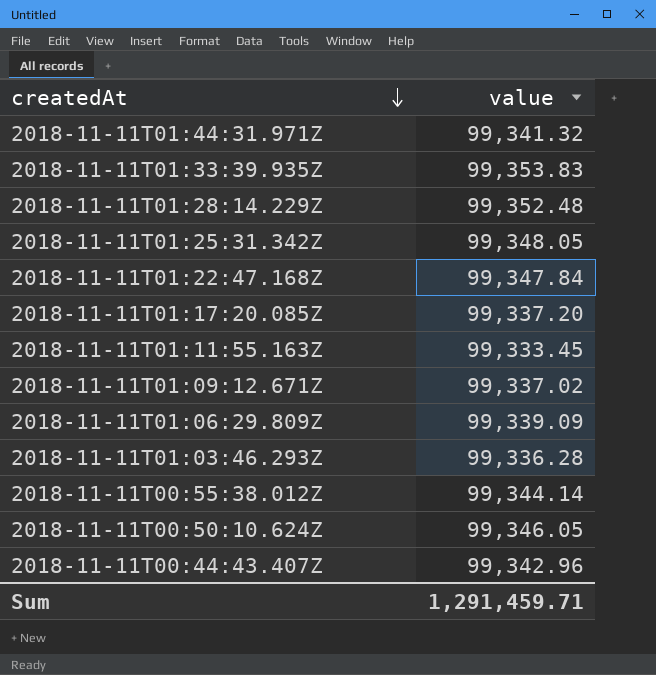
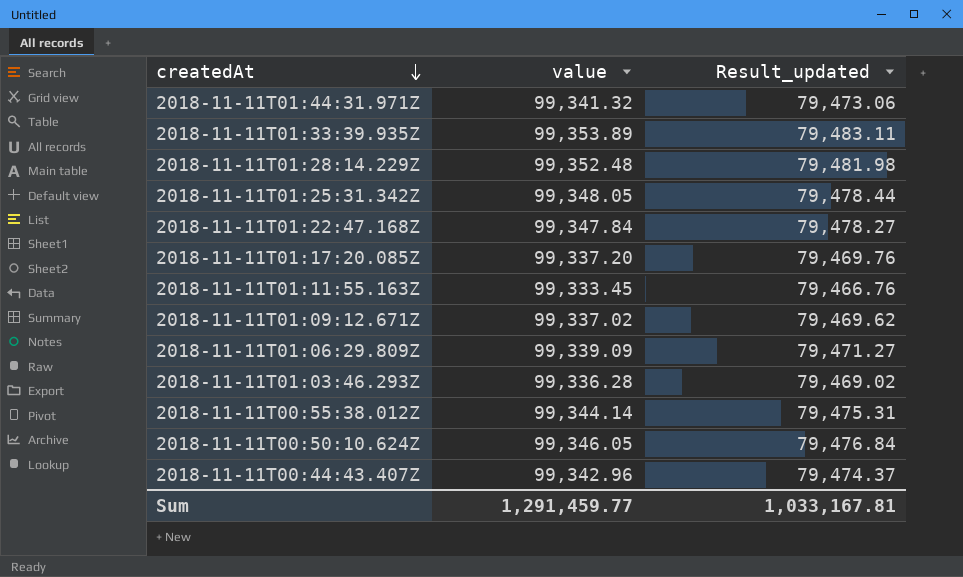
column Result_updated | formula: none -> [value] * 0.8
2018-11-11T01:33:39.935Z | value: 99,353.83 -> 99,353.89
Sum | value: 1,291,459.71 -> 1,291,459.77

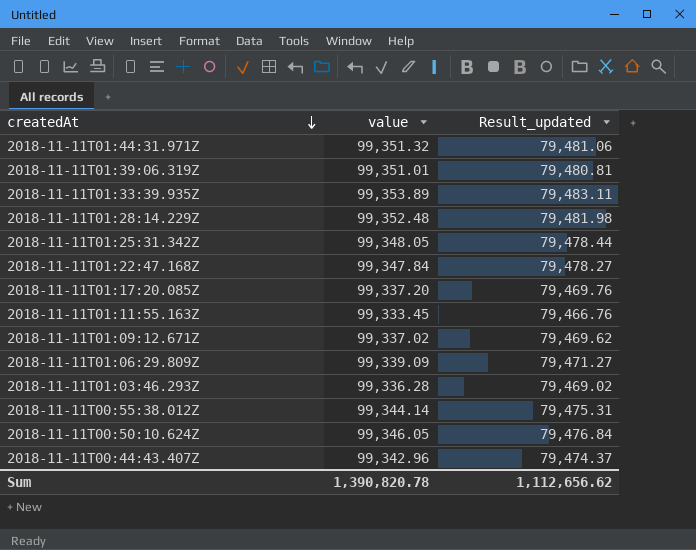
2018-11-11T01:44:31.971Z | value: 99,341.32 -> 99,351.32
2018-11-11T01:44:31.971Z | Result_updated: 79,473.06 -> 79,481.06
row 2018-11-11T01:39:06.319Z: none -> 99,351.01 | 79,480.81
Sum | value: 1,291,459.77 -> 1,390,820.78
Sum | Result_updated: 1,033,167.81 -> 1,112,656.62

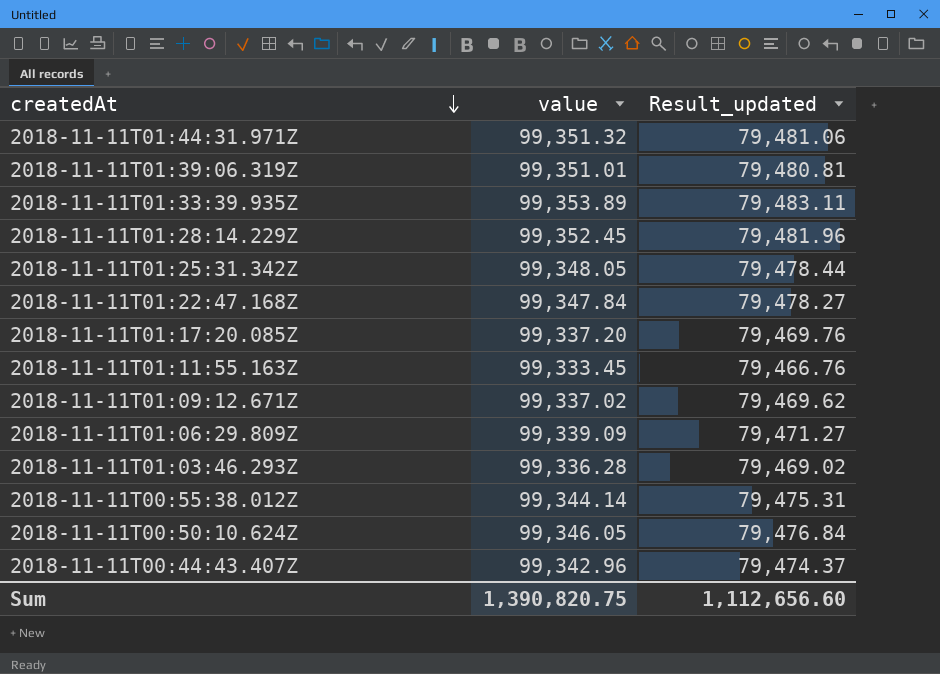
2018-11-11T01:28:14.229Z | value: 99,352.48 -> 99,352.45
2018-11-11T01:28:14.229Z | Result_updated: 79,481.98 -> 79,481.96
Sum | value: 1,390,820.78 -> 1,390,820.75
Sum | Result_updated: 1,112,656.62 -> 1,112,656.60

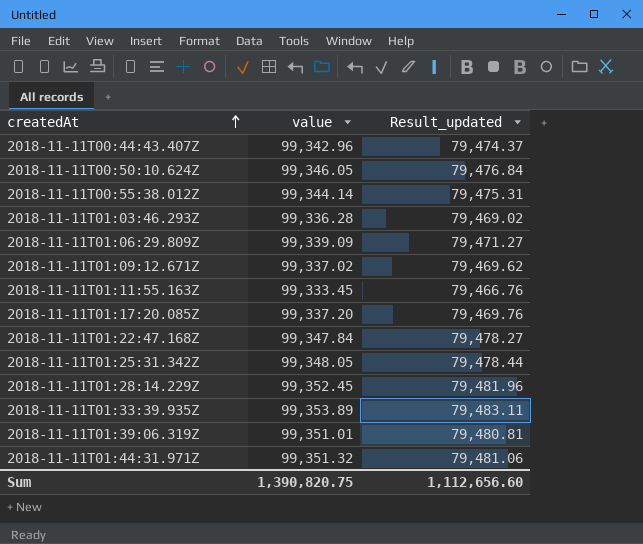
row order: createdAt descending -> createdAt ascending

